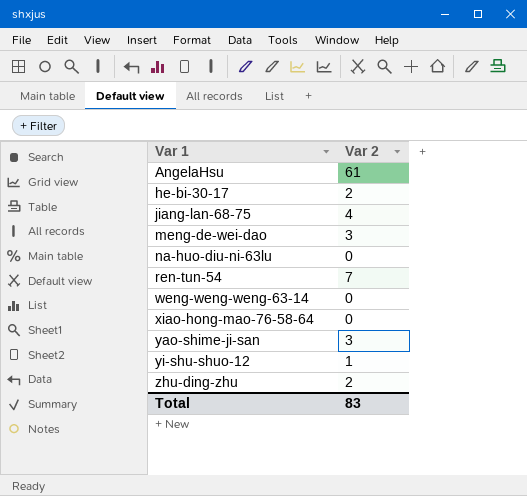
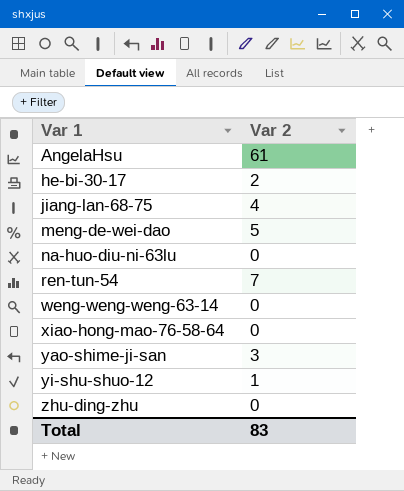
meng-de-wei-dao | Var 2: 3 -> 5
zhu-ding-zhu | Var 2: 2 -> 0

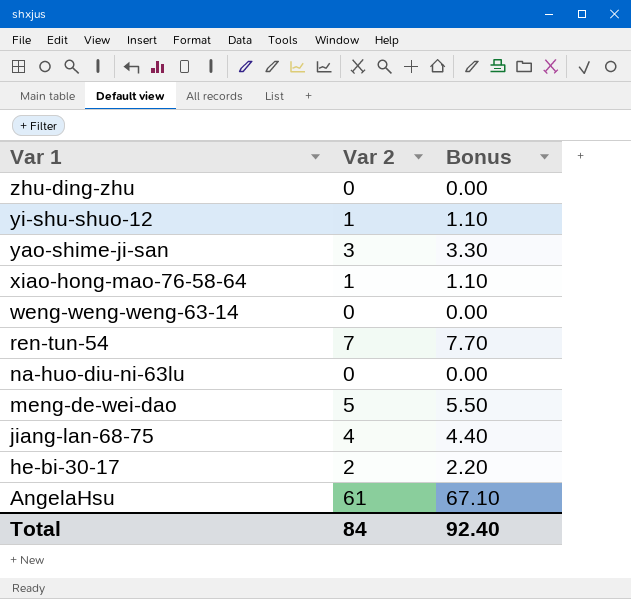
row order: Var 1 ascending -> Var 1 descending
column Bonus | formula: none -> [Var 2] * 1.1
xiao-hong-mao-76-58-64 | Var 2: 0 -> 1
Total | Var 2: 83 -> 84

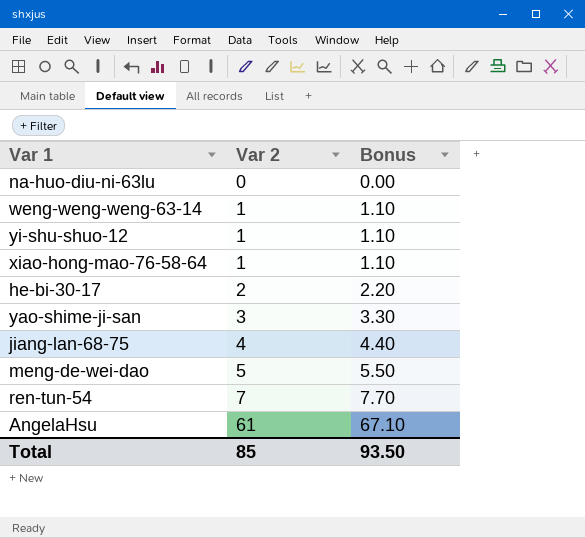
row order: Var 1 descending -> Var 2 ascending
row zhu-ding-zhu: 0 | 0.00 -> none
weng-weng-weng-63-14 | Var 2: 0 -> 1
weng-weng-weng-63-14 | Bonus: 0.00 -> 1.10
Total | Var 2: 84 -> 85
Total | Bonus: 92.40 -> 93.50

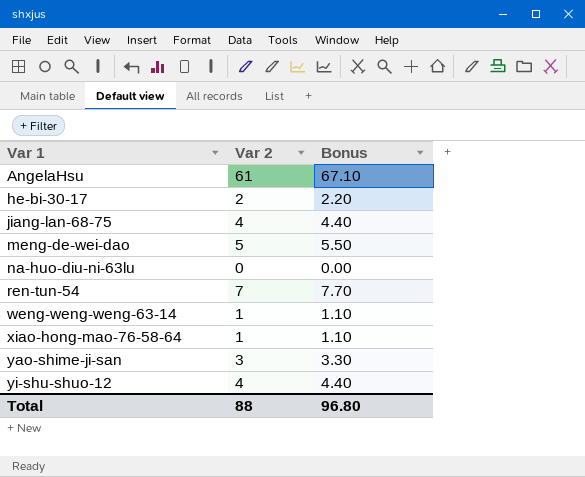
row order: Var 2 ascending -> Var 1 ascending
yi-shu-shuo-12 | Var 2: 1 -> 4
yi-shu-shuo-12 | Bonus: 1.10 -> 4.40
Total | Var 2: 85 -> 88
Total | Bonus: 93.50 -> 96.80

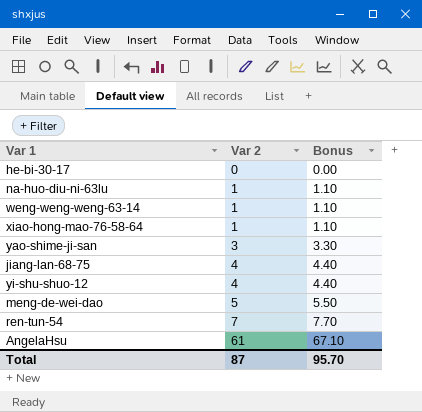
row order: Var 1 ascending -> Var 2 ascending
he-bi-30-17 | Var 2: 2 -> 0
he-bi-30-17 | Bonus: 2.20 -> 0.00
na-huo-diu-ni-63lu | Var 2: 0 -> 1
na-huo-diu-ni-63lu | Bonus: 0.00 -> 1.10
Total | Var 2: 88 -> 87
Total | Bonus: 96.80 -> 95.70

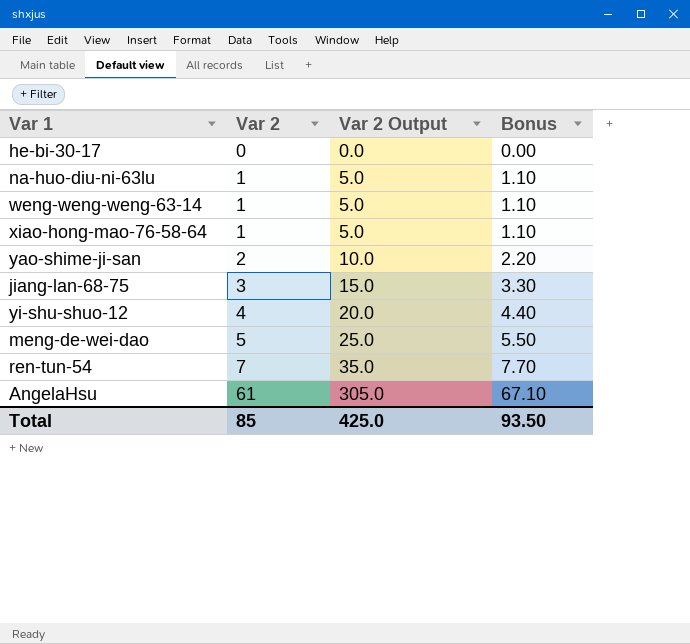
column Var 2 Output | formula: none -> [Var 2] * 5
yao-shime-ji-san | Var 2: 3 -> 2
yao-shime-ji-san | Bonus: 3.30 -> 2.20
jiang-lan-68-75 | Var 2: 4 -> 3
jiang-lan-68-75 | Bonus: 4.40 -> 3.30
Total | Var 2: 87 -> 85
Total | Bonus: 95.70 -> 93.50

